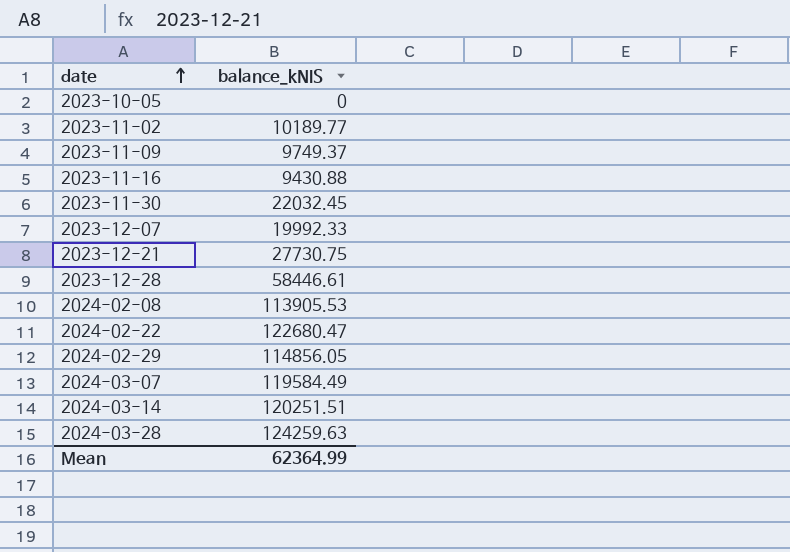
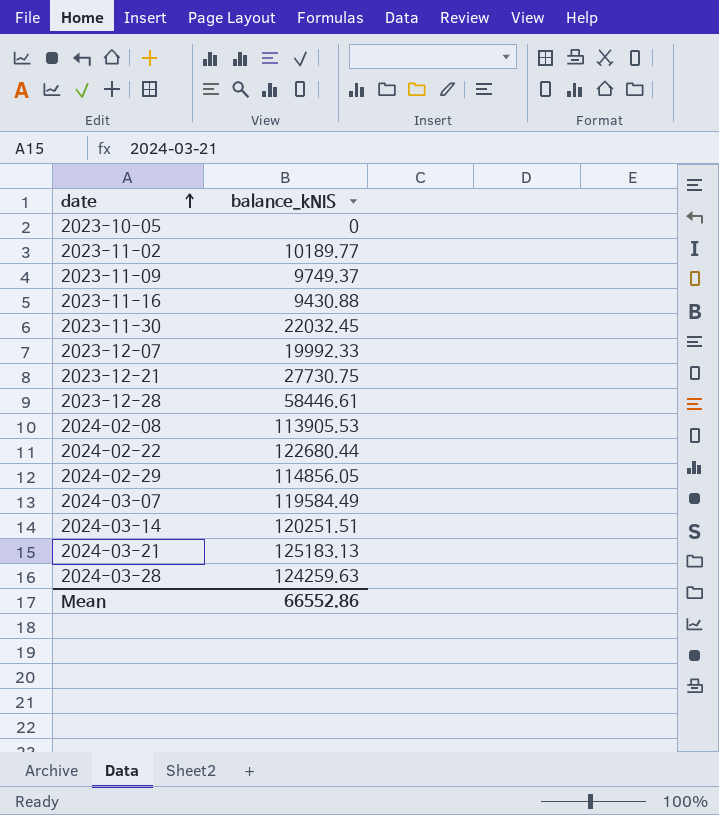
2024-02-22 | balance_kNIS: 122680.47 -> 122680.44
row 2024-03-21: none -> 125183.13
Mean | balance_kNIS: 62364.99 -> 66552.86

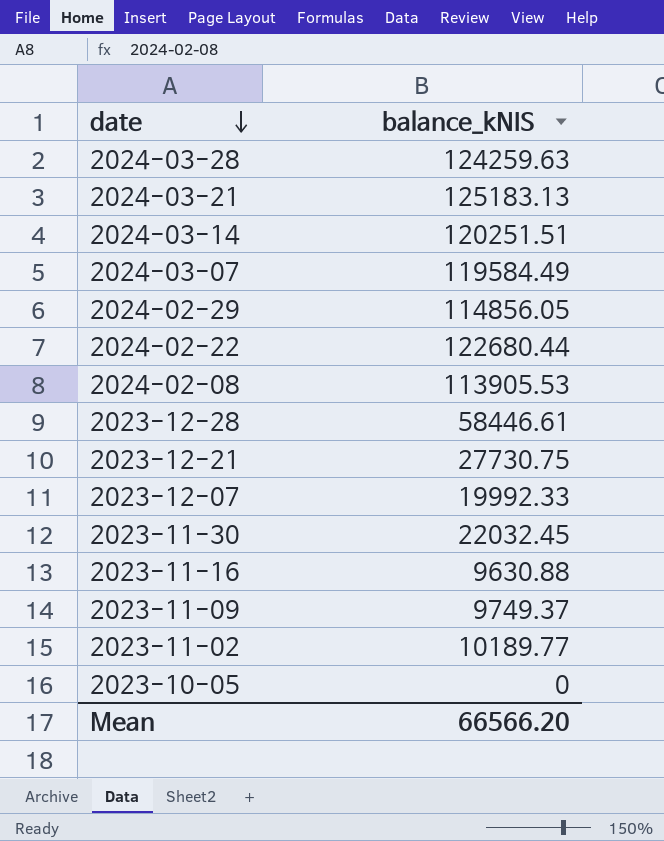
row order: date ascending -> date descending
2023-11-16 | balance_kNIS: 9430.88 -> 9630.88
Mean | balance_kNIS: 66552.86 -> 66566.20

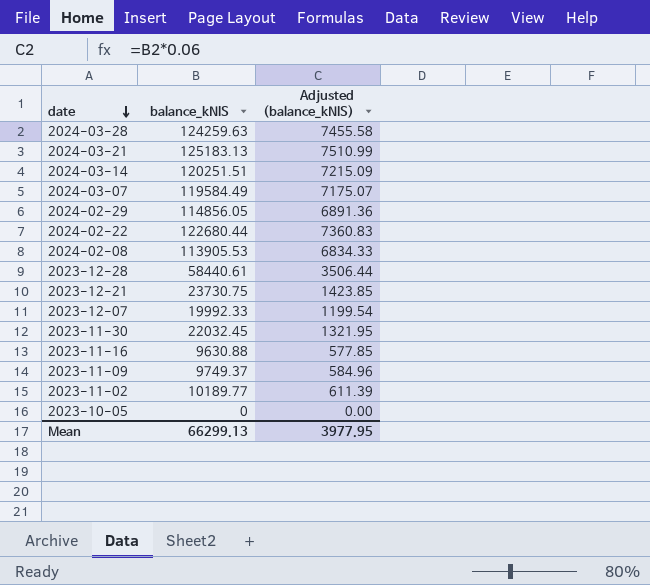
column Adjusted (balance_kNIS) | formula: none -> [balance_kNIS] * 0.06
2023-12-28 | balance_kNIS: 58446.61 -> 58440.61
2023-12-21 | balance_kNIS: 27730.75 -> 23730.75
Mean | balance_kNIS: 66566.20 -> 66299.13

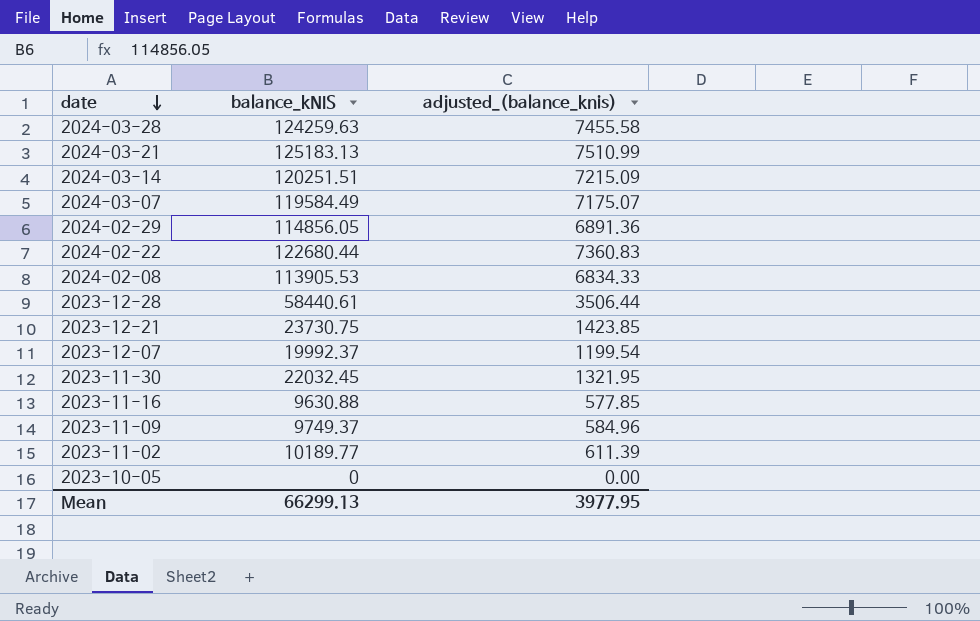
column name: Adjusted (balance_kNIS) -> adjusted_(balance_knis)
2023-12-07 | balance_kNIS: 19992.33 -> 19992.37

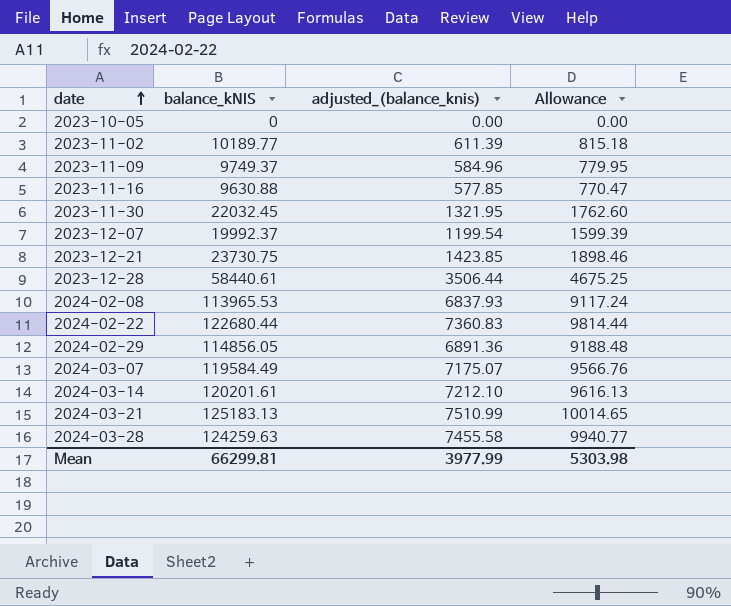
row order: date descending -> date ascending
column Allowance | formula: none -> [balance_kNIS] * 0.08
2024-02-08 | balance_kNIS: 113905.53 -> 113965.53
2024-02-08 | adjusted_(balance_knis): 6834.33 -> 6837.93
2024-03-14 | balance_kNIS: 120251.51 -> 120201.61
2024-03-14 | adjusted_(balance_knis): 7215.09 -> 7212.10
Mean | balance_kNIS: 66299.13 -> 66299.81
Mean | adjusted_(balance_knis): 3977.95 -> 3977.99

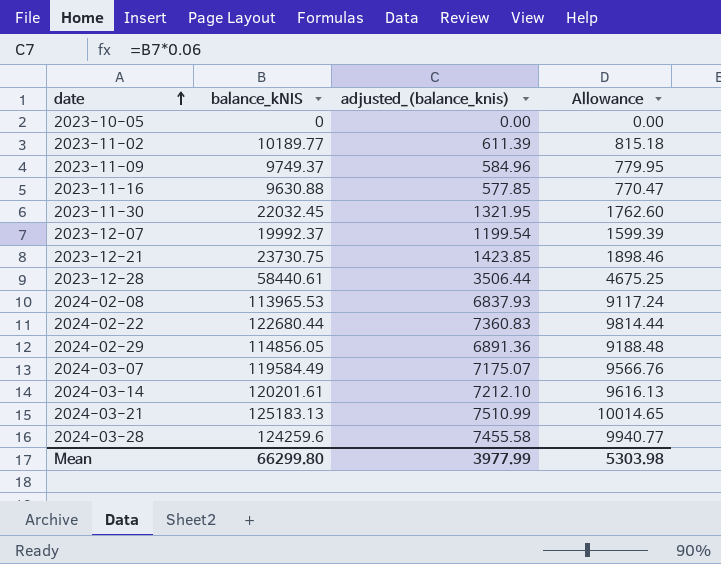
2024-03-28 | balance_kNIS: 124259.63 -> 124259.6
Mean | balance_kNIS: 66299.81 -> 66299.80

